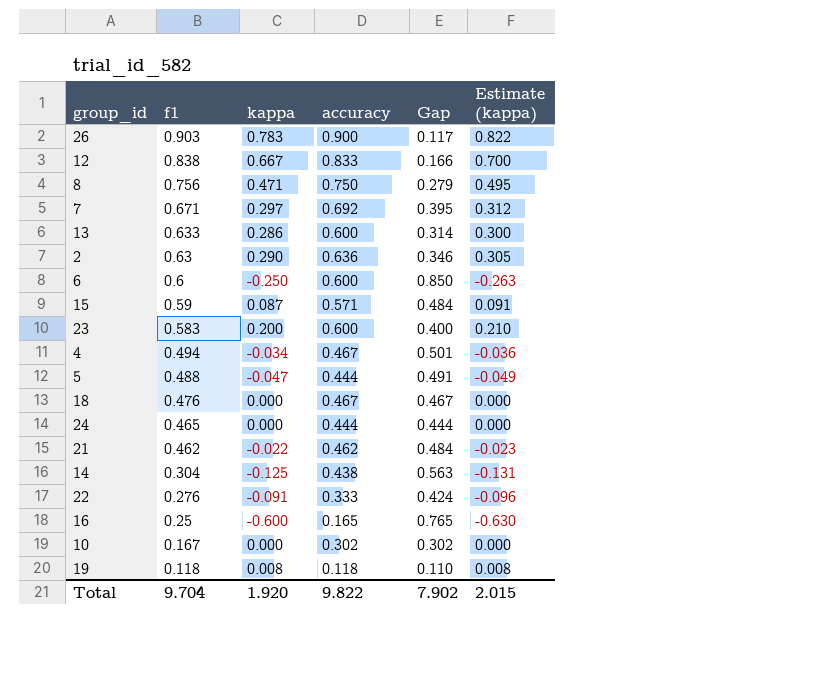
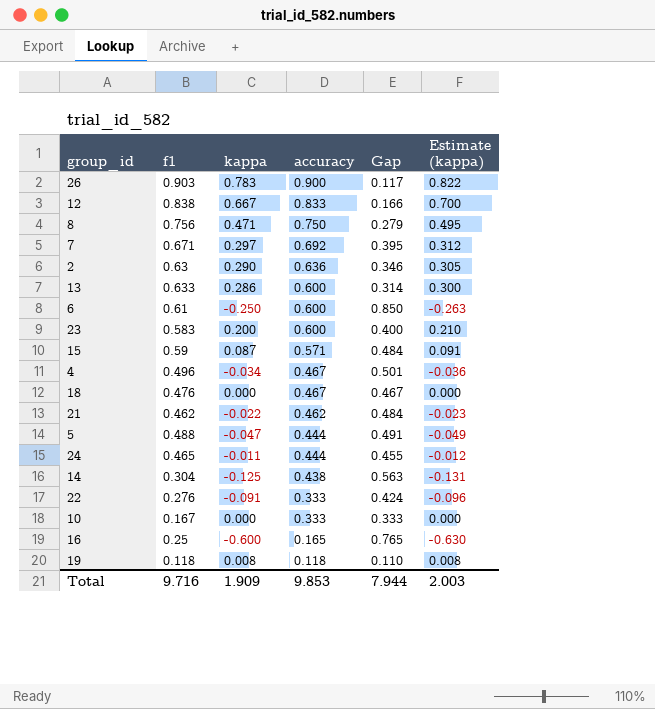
row order: f1 descending -> accuracy descending
6 | f1: 0.6 -> 0.61
4 | f1: 0.494 -> 0.496
24 | kappa: 0.000 -> -0.011
24 | Gap: 0.444 -> 0.455
24 | Estimate (kappa): 0.000 -> -0.012
10 | accuracy: 0.302 -> 0.333
10 | Gap: 0.302 -> 0.333
Total | f1: 9.704 -> 9.716
Total | kappa: 1.920 -> 1.909
Total | accuracy: 9.822 -> 9.853
Total | Gap: 7.902 -> 7.944
Total | Estimate (kappa): 2.015 -> 2.003

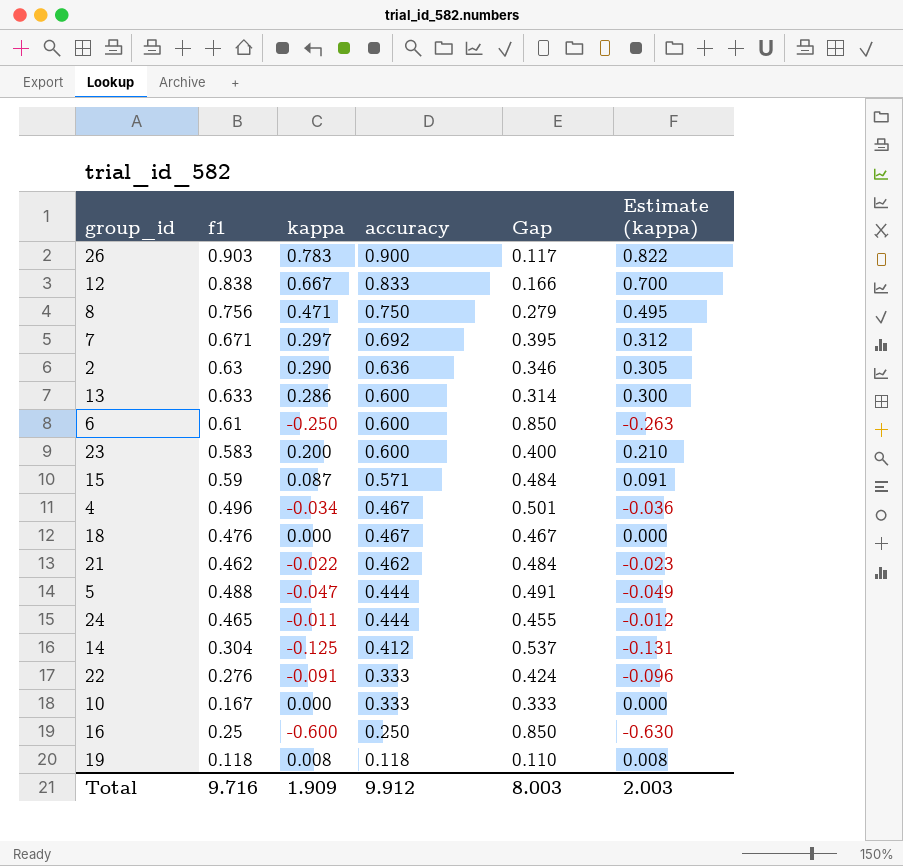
14 | accuracy: 0.438 -> 0.412
14 | Gap: 0.563 -> 0.537
16 | accuracy: 0.165 -> 0.250
16 | Gap: 0.765 -> 0.850
Total | accuracy: 9.853 -> 9.912
Total | Gap: 7.944 -> 8.003

